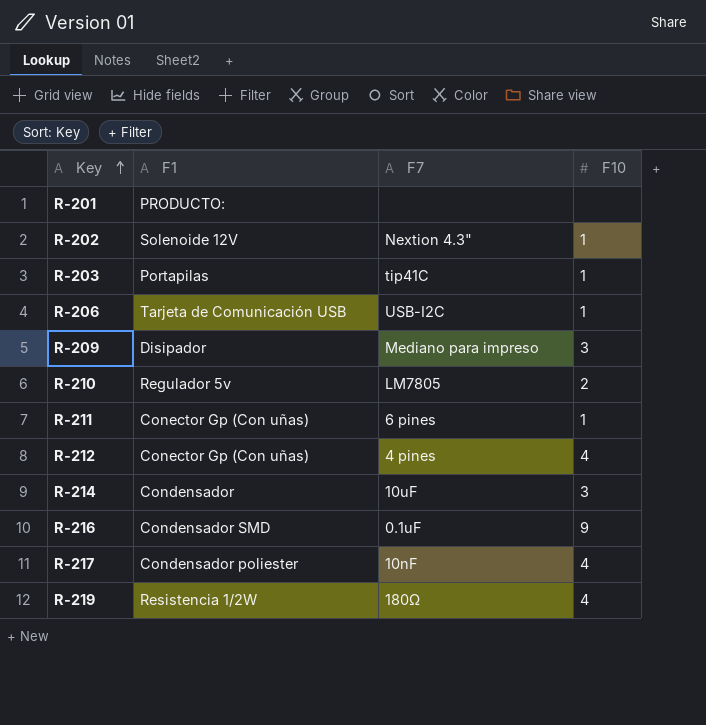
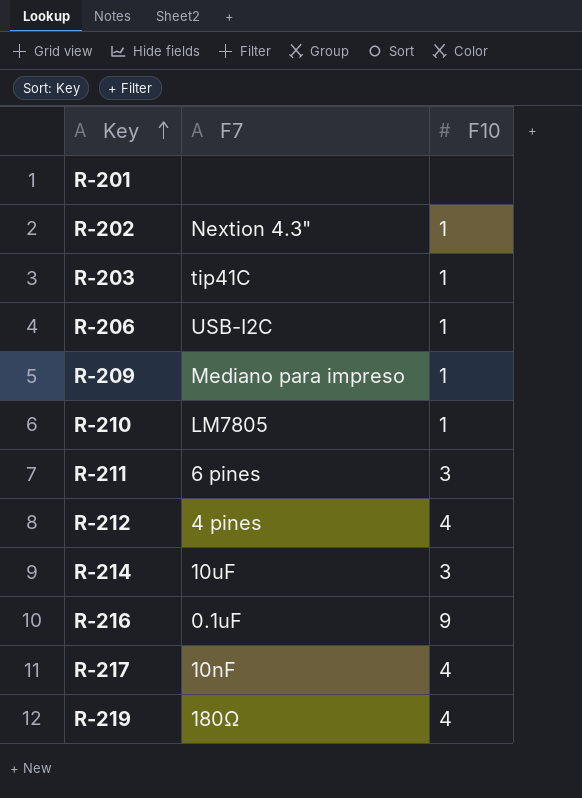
column F1 | position: 2 -> none
R-209 | F10: 3 -> 1
R-210 | F10: 2 -> 1
R-211 | F10: 1 -> 3

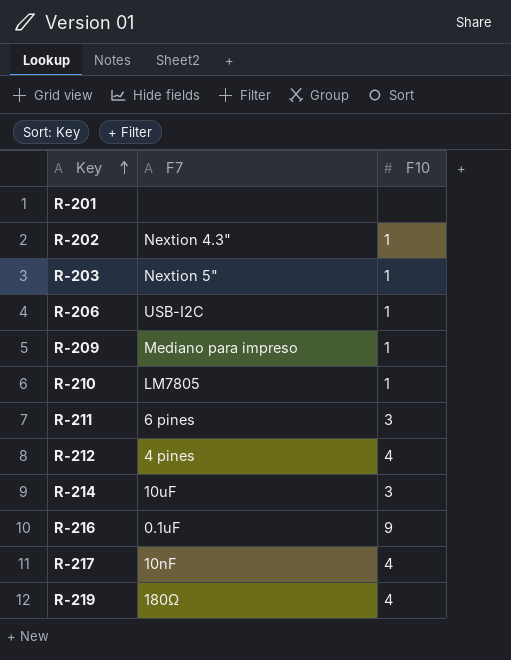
R-203 | F7: tip41C -> Nextion 5"

